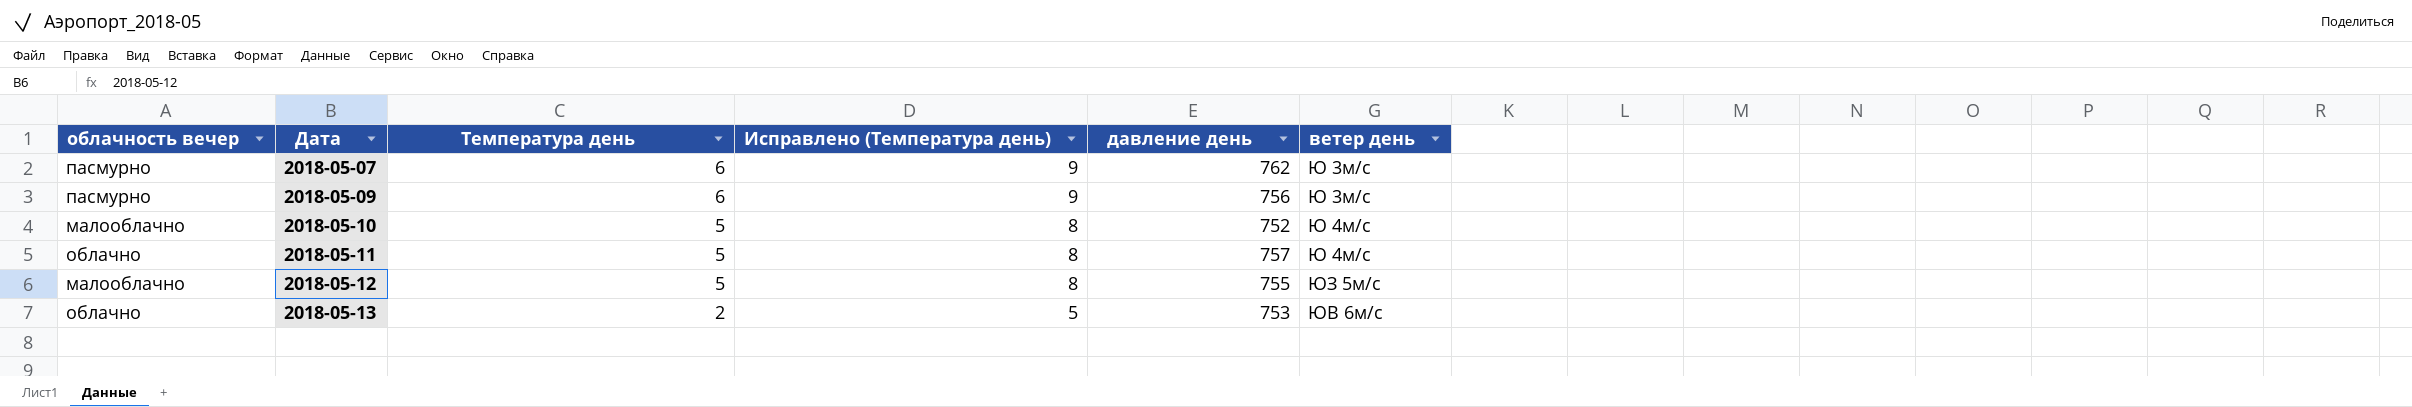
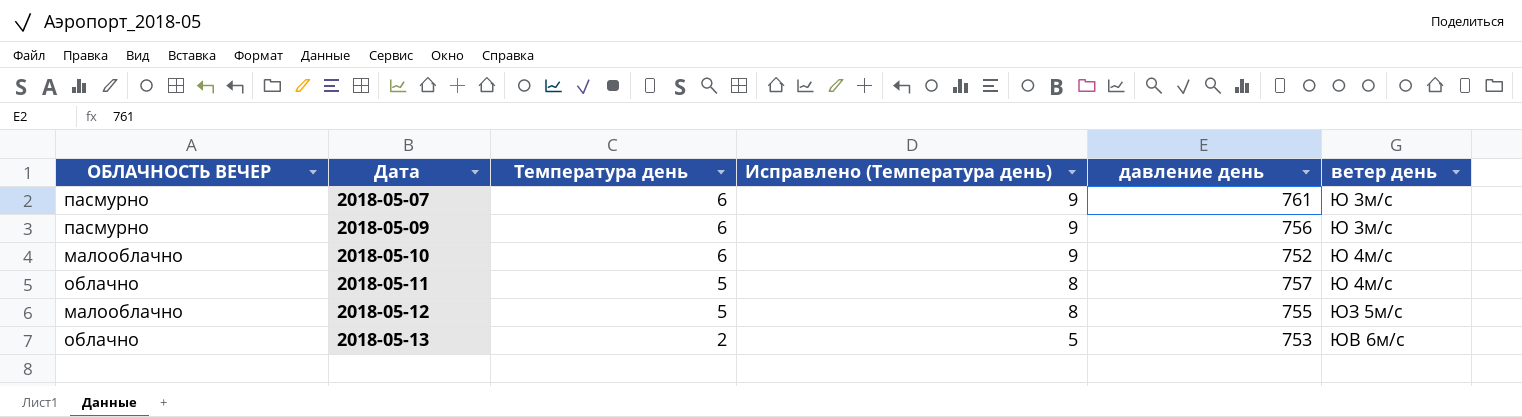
column name: облачность вечер -> ОБЛАЧНОСТЬ ВЕЧЕР
2018-05-07 | давление день: 762 -> 761
2018-05-10 | Температура день: 5 -> 6
2018-05-10 | Исправлено (Температура день): 8 -> 9

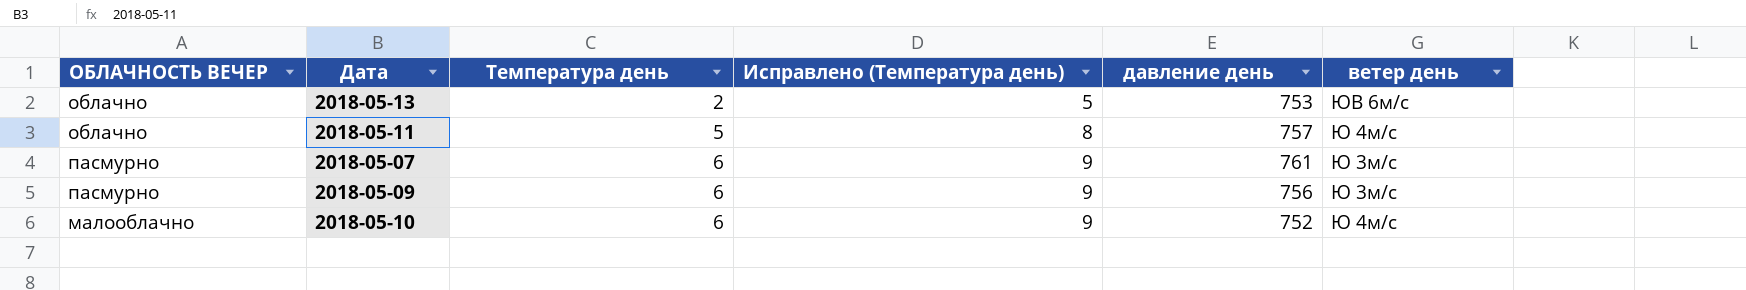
row order: Дата ascending -> Температура день ascending
row 2018-05-12: малооблачно | 5 | 8 | 755 | ЮЗ 5м/с -> none

